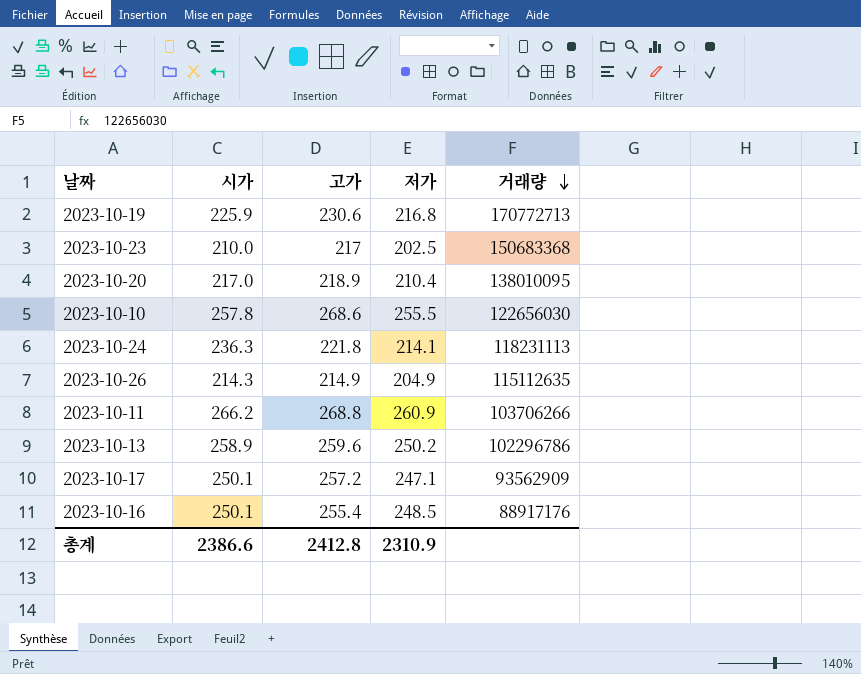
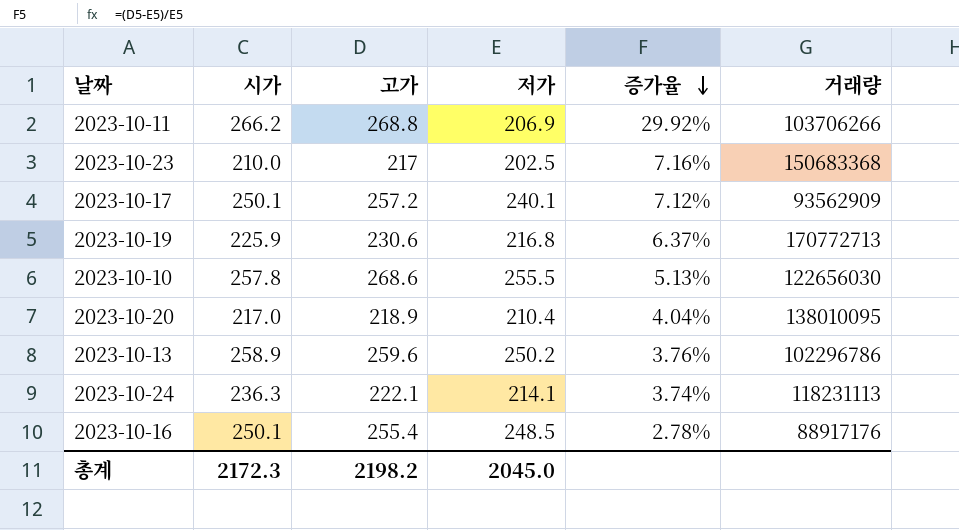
row order: 거래량 descending -> 증가율 descending
column 증가율 | formula: none -> ([고가] - [저가]) / [저가]
row 2023-10-26: 214.3 | 214.9 | 204.9 | 115112635 -> none
2023-10-11 | 저가: 260.9 -> 206.9
2023-10-17 | 저가: 247.1 -> 240.1
2023-10-24 | 고가: 221.8 -> 222.1
총계 | 시가: 2386.6 -> 2172.3
총계 | 고가: 2412.8 -> 2198.2
총계 | 저가: 2310.9 -> 2045.0

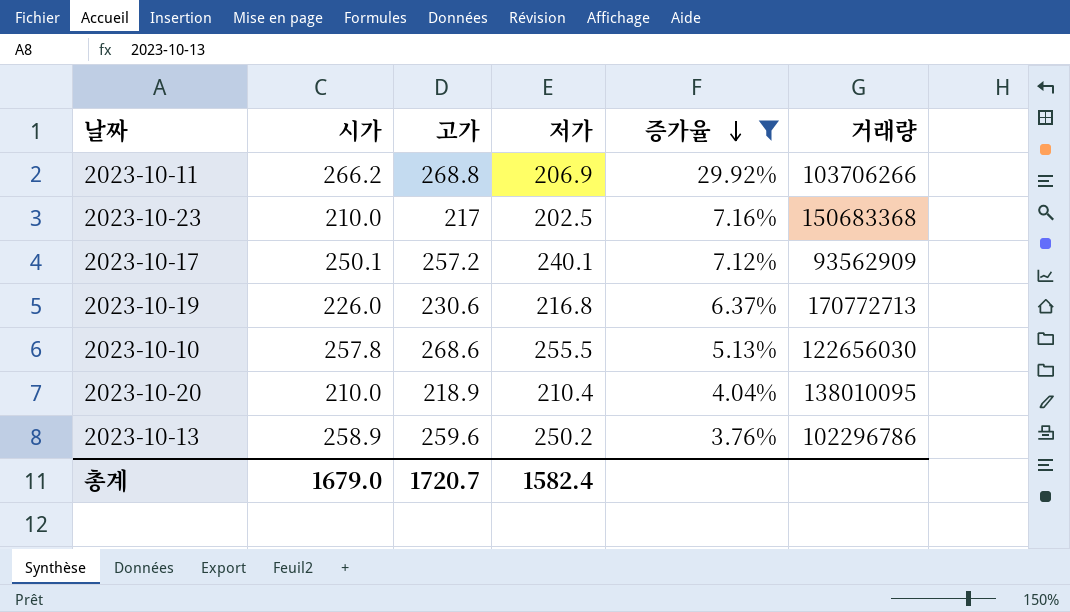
filter: none -> 증가율 >= 3.76%
2023-10-19 | 시가: 225.9 -> 226.0
2023-10-20 | 시가: 217.0 -> 210.0
총계 | 시가: 2172.3 -> 1679.0
총계 | 고가: 2198.2 -> 1720.7
총계 | 저가: 2045.0 -> 1582.4

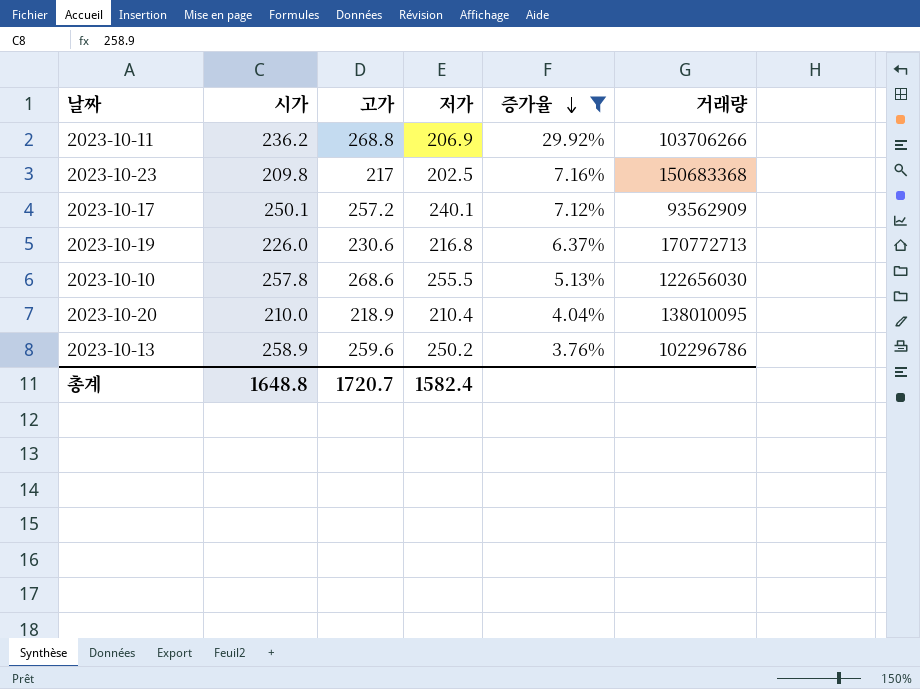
2023-10-11 | 시가: 266.2 -> 236.2
2023-10-23 | 시가: 210.0 -> 209.8
총계 | 시가: 1679.0 -> 1648.8

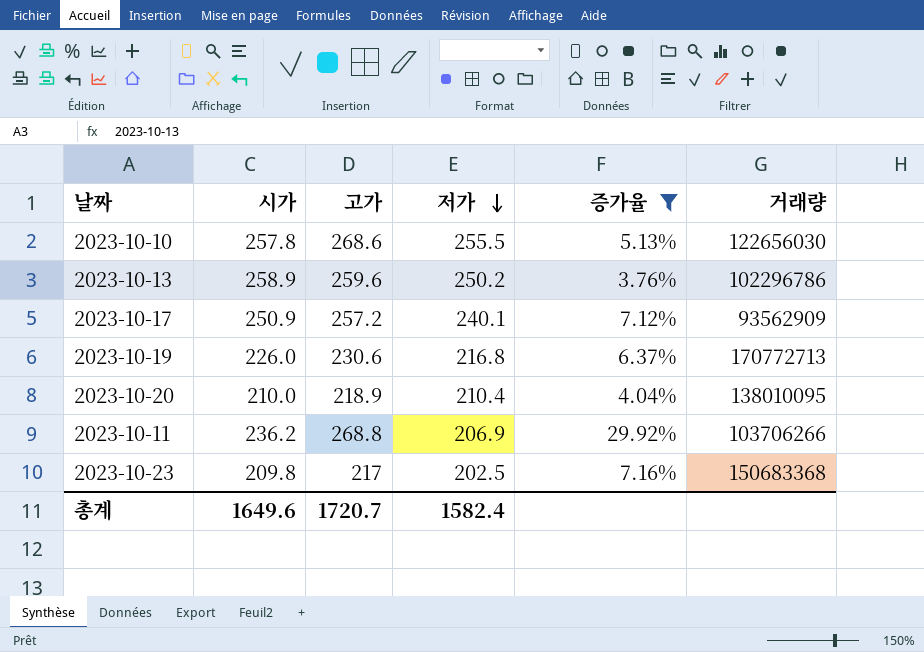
row order: 증가율 descending -> 저가 descending
2023-10-17 | 시가: 250.1 -> 250.9
총계 | 시가: 1648.8 -> 1649.6

